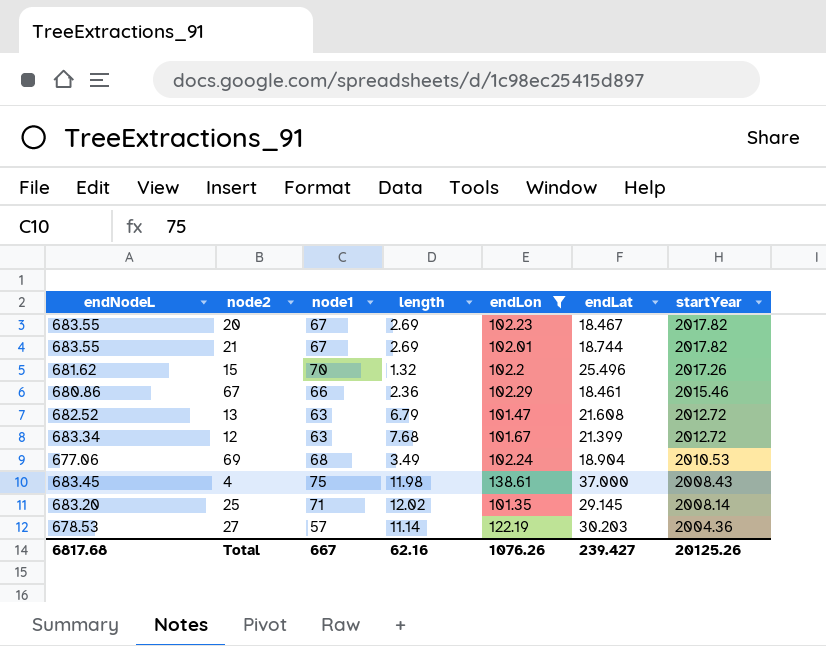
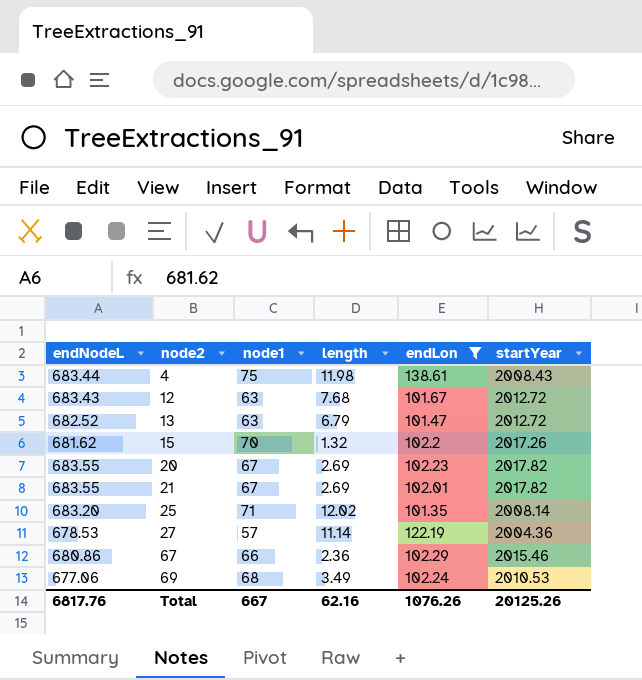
row order: startYear descending -> node2 ascending
column endLat | position: 6 -> none
4 | endNodeL: 683.45 -> 683.44
12 | endNodeL: 683.34 -> 683.43
Total | endNodeL: 6817.68 -> 6817.76

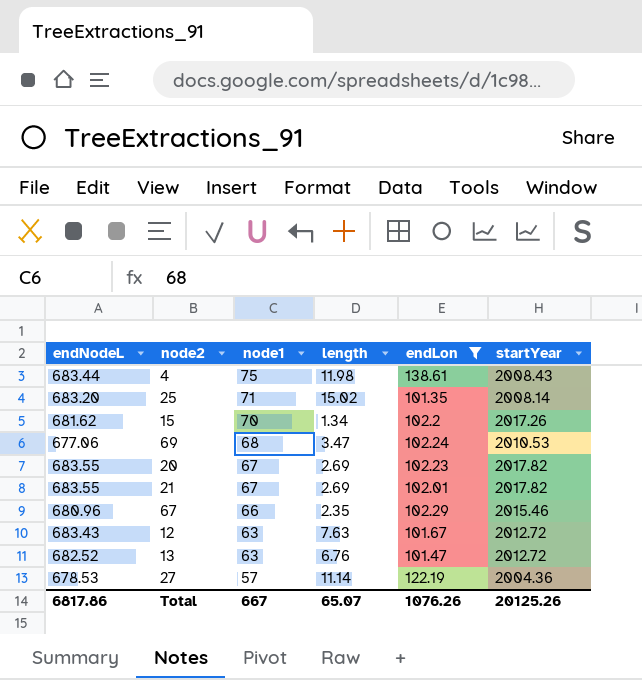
row order: node2 ascending -> node1 descending
25 | length: 12.02 -> 15.02
15 | length: 1.32 -> 1.34
69 | length: 3.49 -> 3.47
67 | endNodeL: 680.86 -> 680.96
67 | length: 2.36 -> 2.35
12 | length: 7.68 -> 7.63
13 | length: 6.79 -> 6.76
Total | endNodeL: 6817.76 -> 6817.86
Total | length: 62.16 -> 65.07

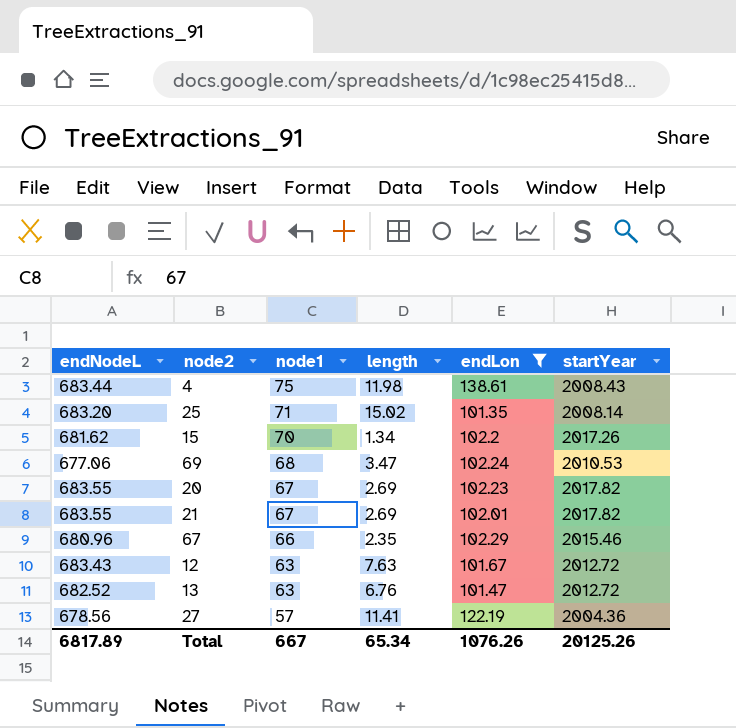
27 | endNodeL: 678.53 -> 678.56
27 | length: 11.14 -> 11.41
Total | endNodeL: 6817.86 -> 6817.89
Total | length: 65.07 -> 65.34

